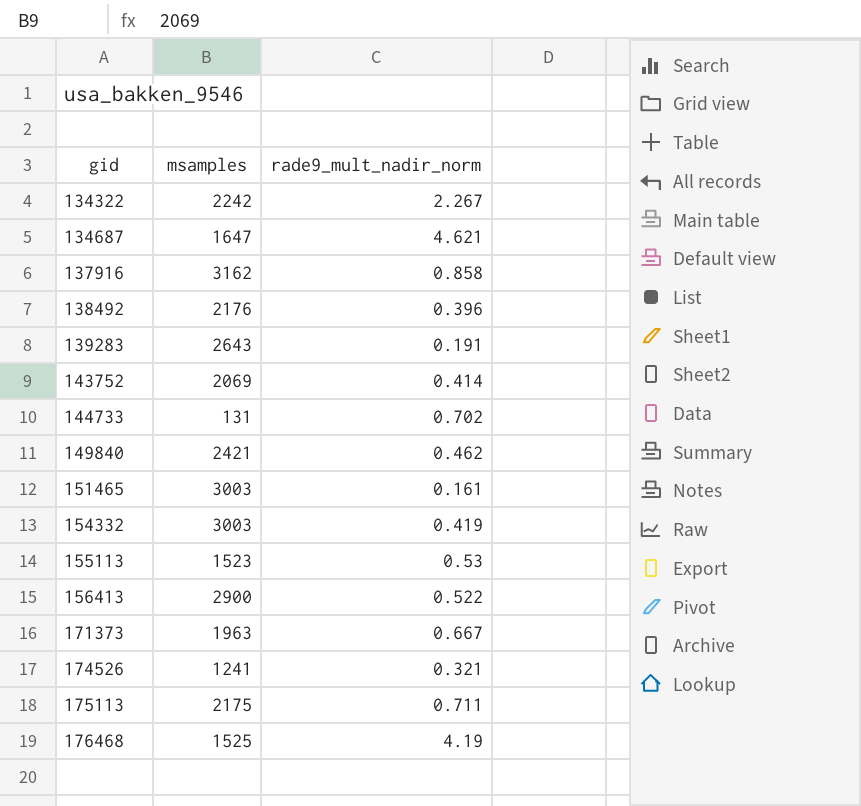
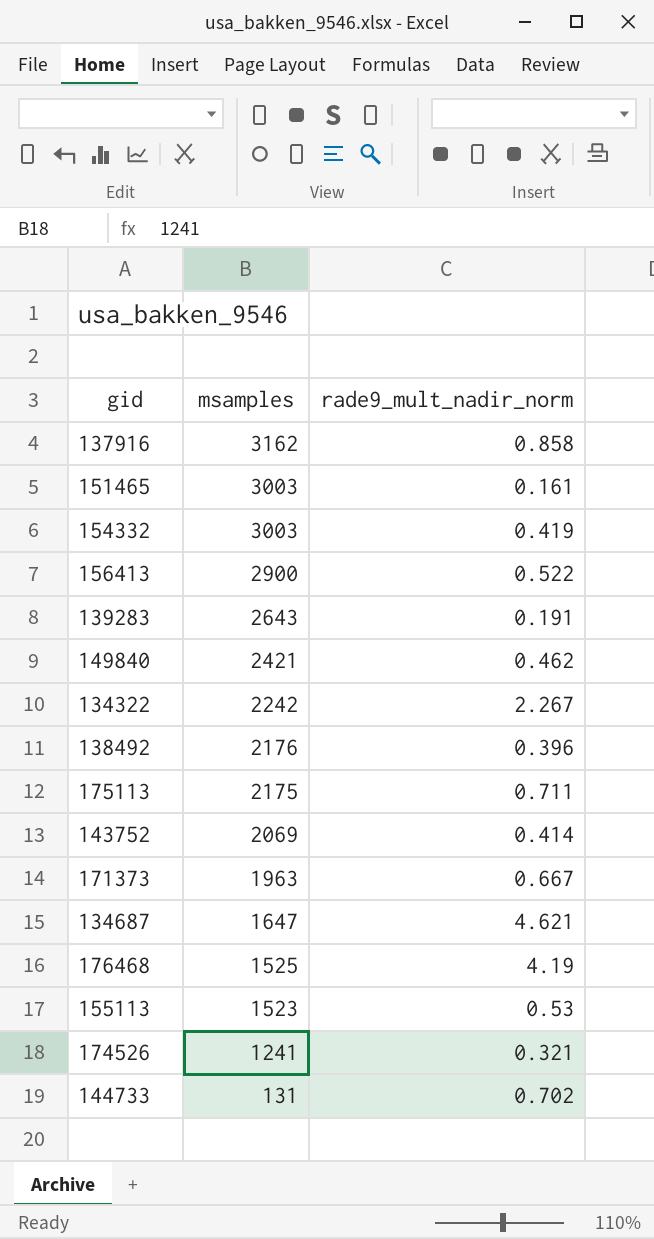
row order: gid ascending -> msamples descending

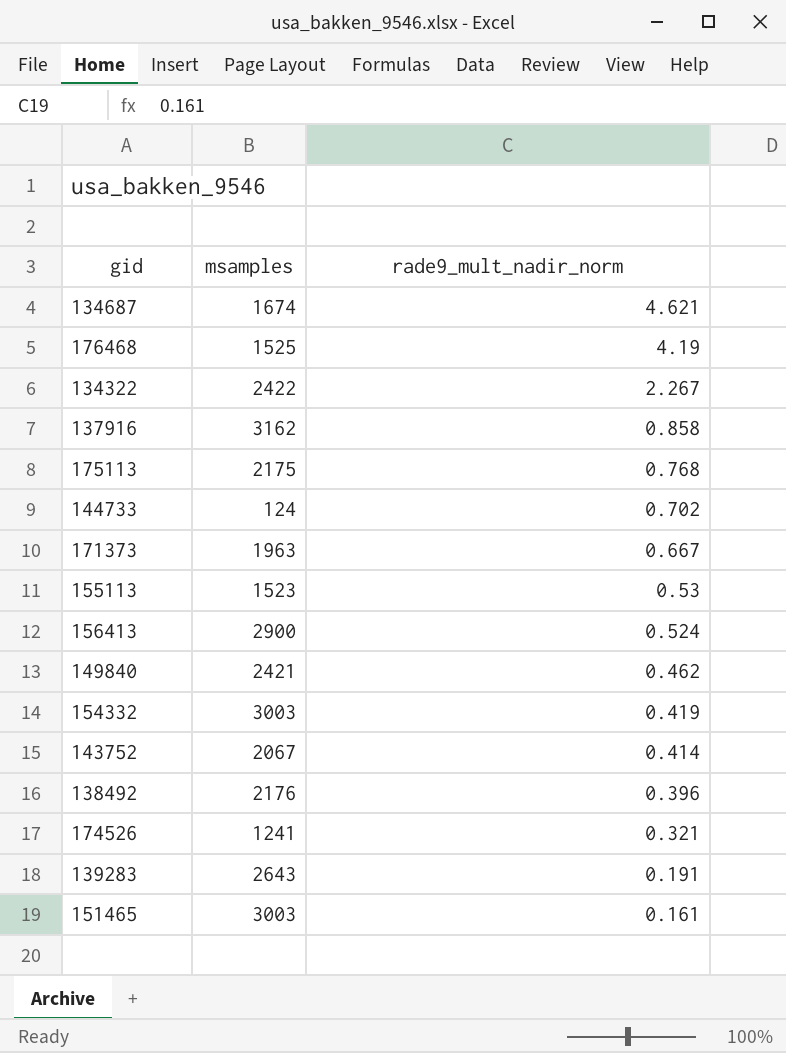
row order: msamples descending -> rade9_mult_nadir_norm descending
134687 | msamples: 1647 -> 1674
134322 | msamples: 2242 -> 2422
175113 | rade9_mult_nadir_norm: 0.711 -> 0.768
144733 | msamples: 131 -> 124
156413 | rade9_mult_nadir_norm: 0.522 -> 0.524
143752 | msamples: 2069 -> 2067

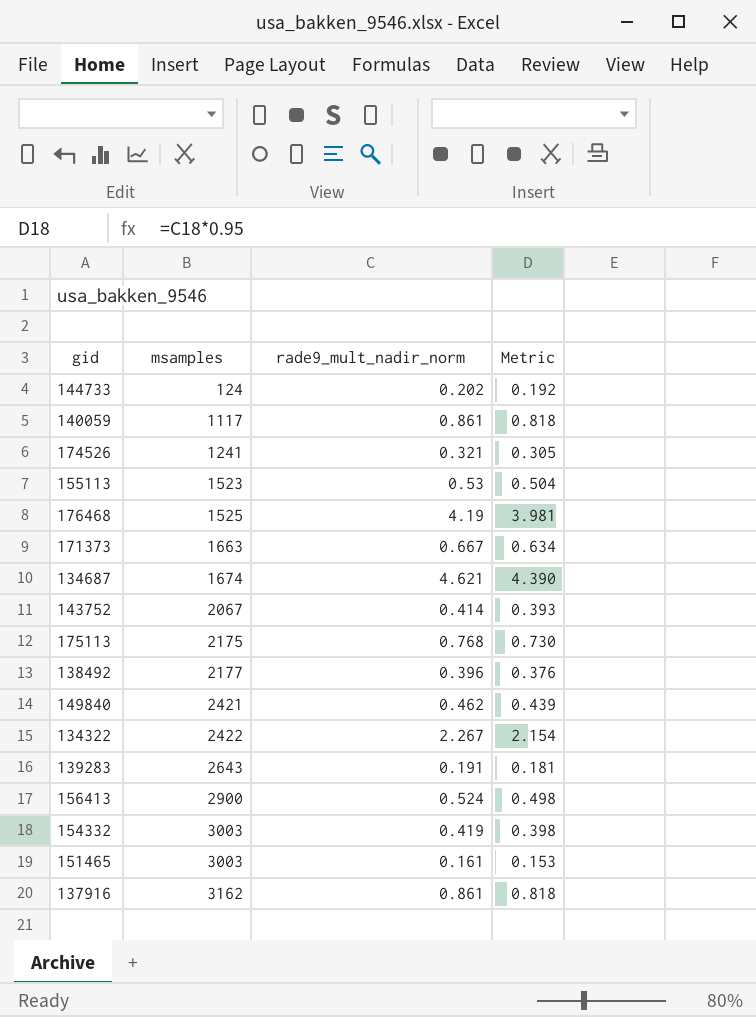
row order: rade9_mult_nadir_norm descending -> msamples ascending
column Metric | formula: none -> [rade9_mult_nadir_norm] * 0.95
144733 | rade9_mult_nadir_norm: 0.702 -> 0.202
row 140059: none -> 1117 | 0.861 | 0.818
171373 | msamples: 1963 -> 1663
138492 | msamples: 2176 -> 2177
137916 | rade9_mult_nadir_norm: 0.858 -> 0.861

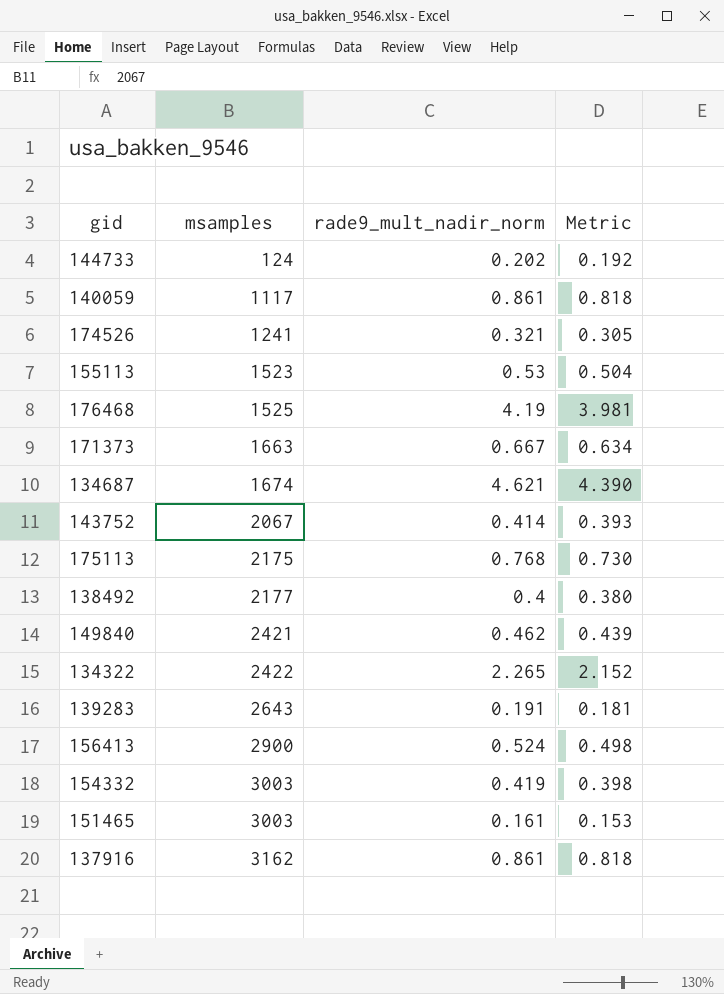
138492 | rade9_mult_nadir_norm: 0.396 -> 0.4
138492 | Metric: 0.376 -> 0.380
134322 | rade9_mult_nadir_norm: 2.267 -> 2.265
134322 | Metric: 2.154 -> 2.152

